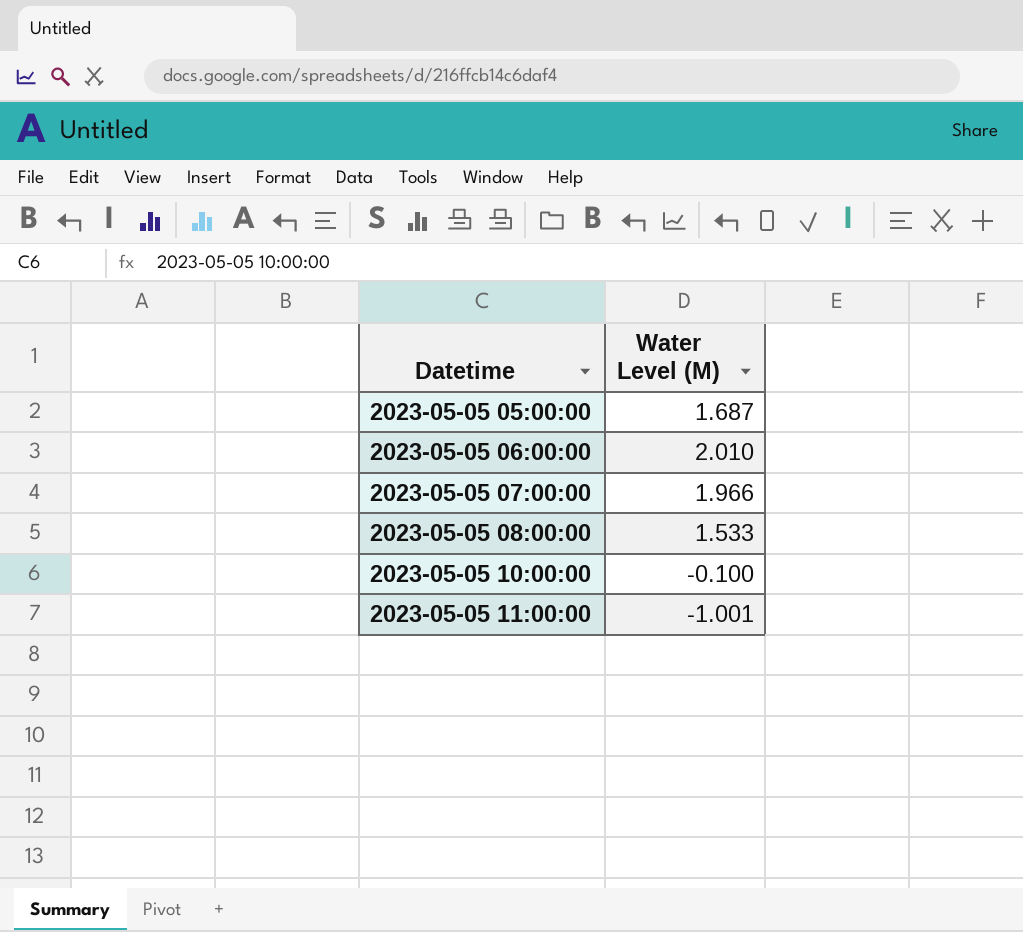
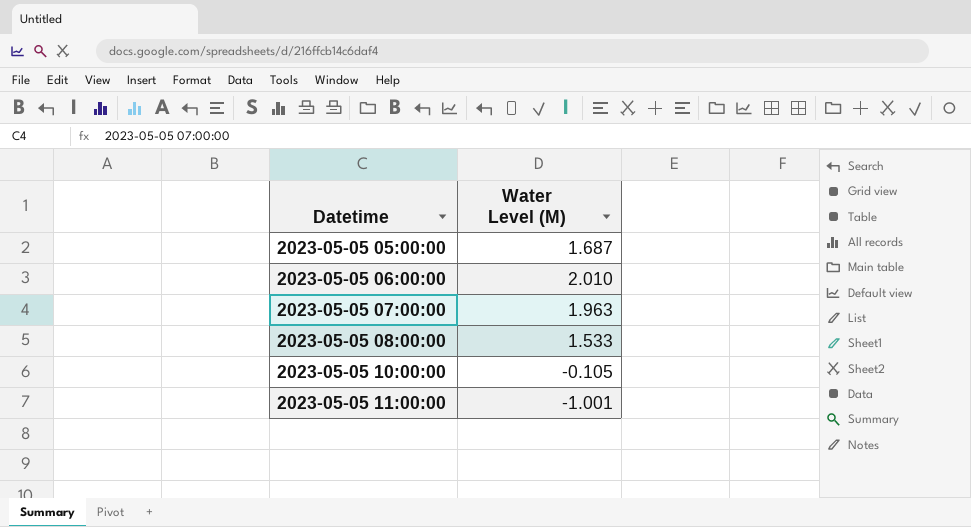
2023-05-05 07:00:00 | Water Level (M): 1.966 -> 1.963
2023-05-05 10:00:00 | Water Level (M): -0.100 -> -0.105

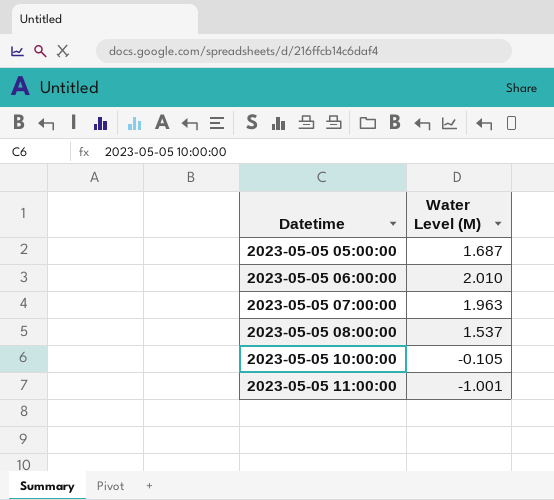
2023-05-05 08:00:00 | Water Level (M): 1.533 -> 1.537

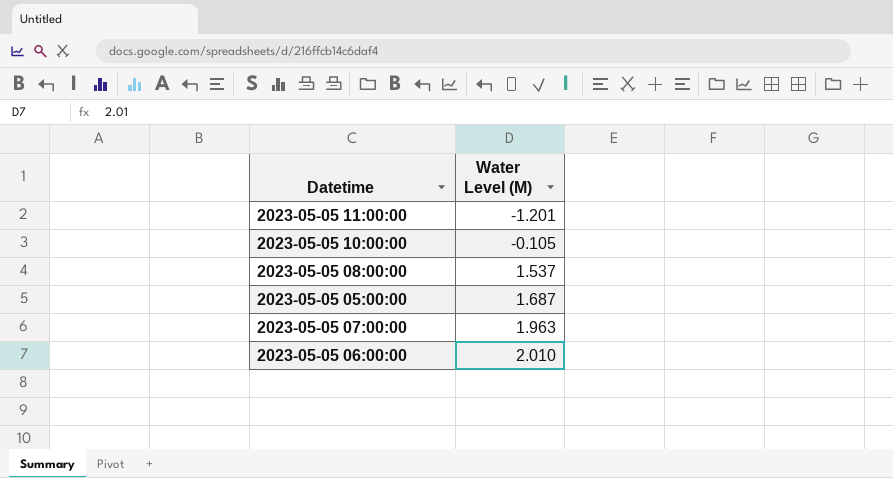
row order: Datetime ascending -> Water Level (M) ascending
2023-05-05 11:00:00 | Water Level (M): -1.001 -> -1.201

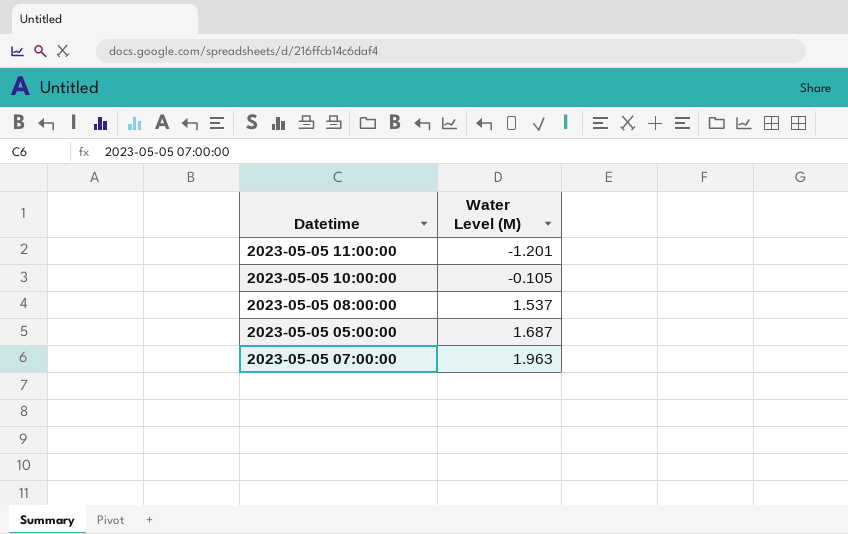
row 2023-05-05 06:00:00: 2.010 -> none

